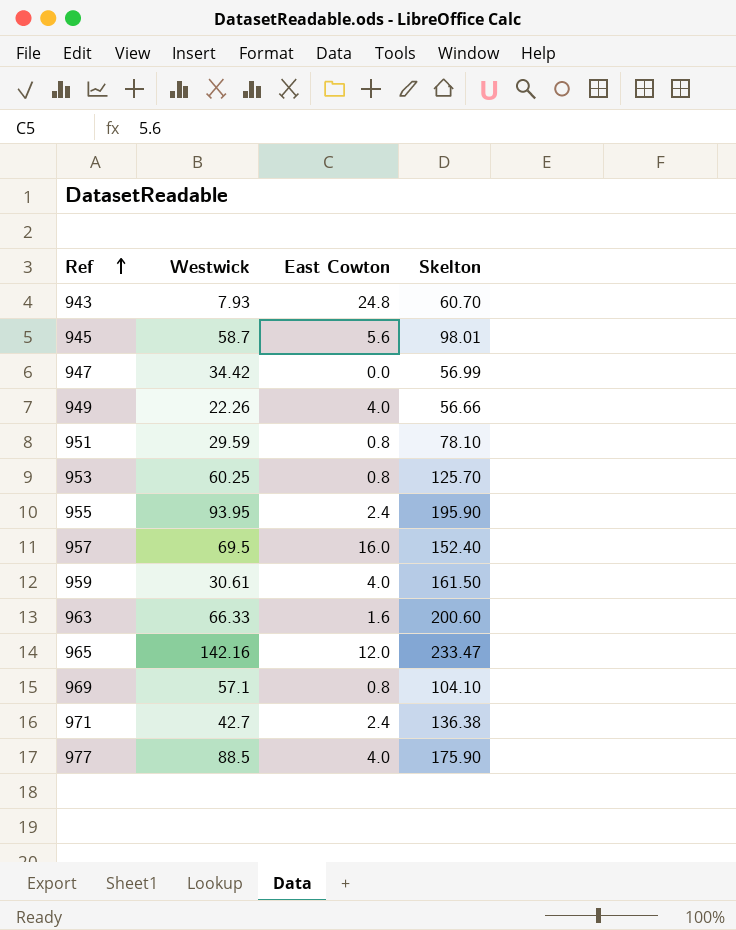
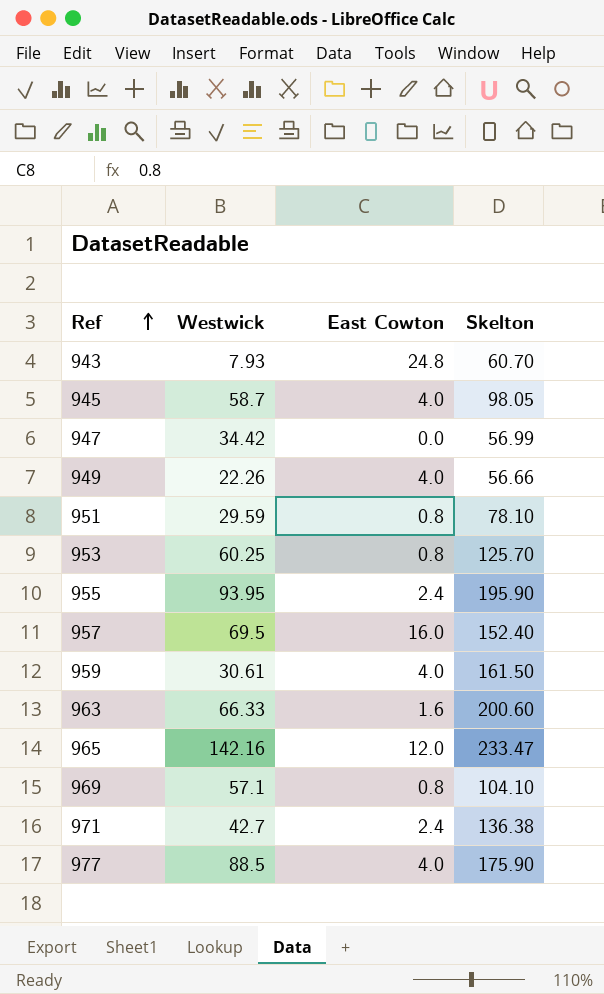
945 | East Cowton: 5.6 -> 4.0
945 | Skelton: 98.01 -> 98.05

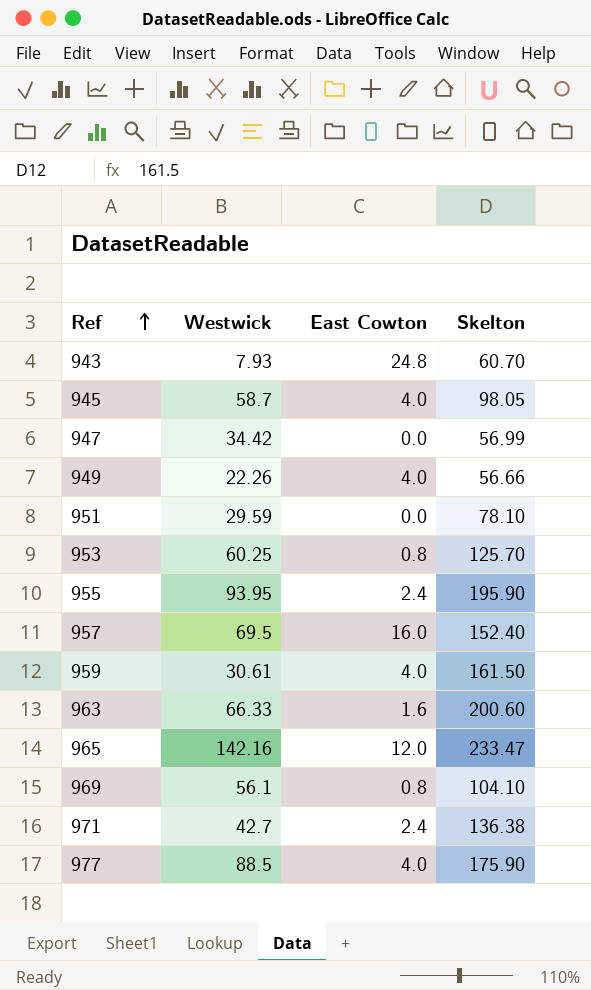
951 | East Cowton: 0.8 -> 0.0
969 | Westwick: 57.1 -> 56.1

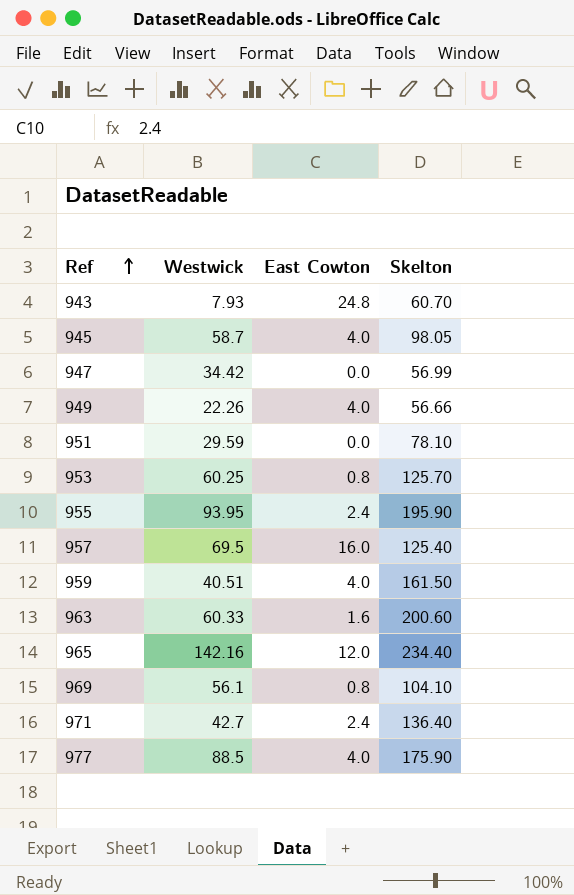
957 | Skelton: 152.40 -> 125.40
959 | Westwick: 30.61 -> 40.51
963 | Westwick: 66.33 -> 60.33
965 | Skelton: 233.47 -> 234.40
971 | Skelton: 136.38 -> 136.40

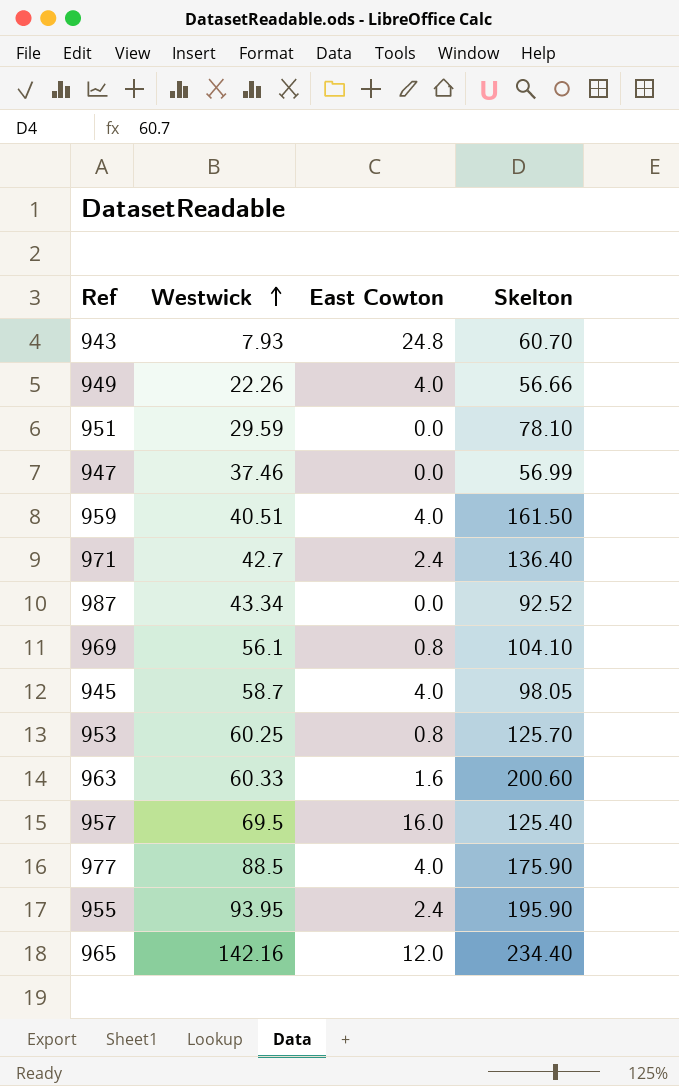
row order: Ref ascending -> Westwick ascending
947 | Westwick: 34.42 -> 37.46
row 987: none -> 43.34 | 0.0 | 92.52

